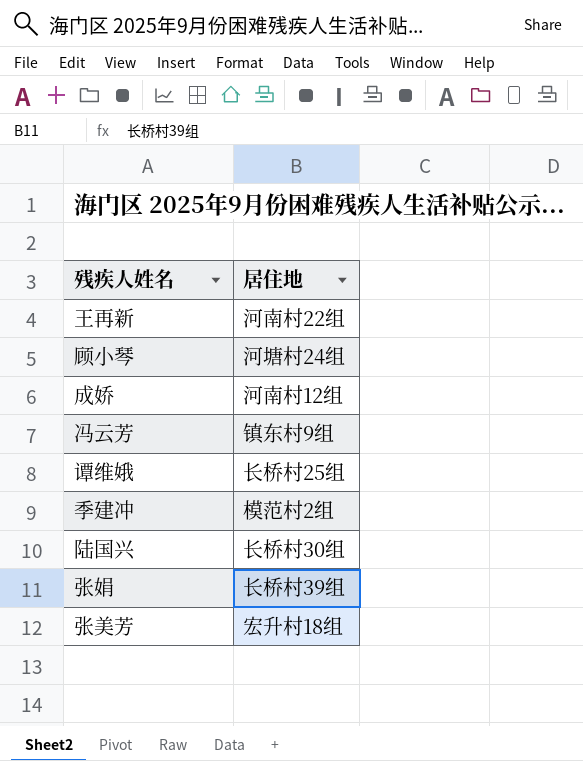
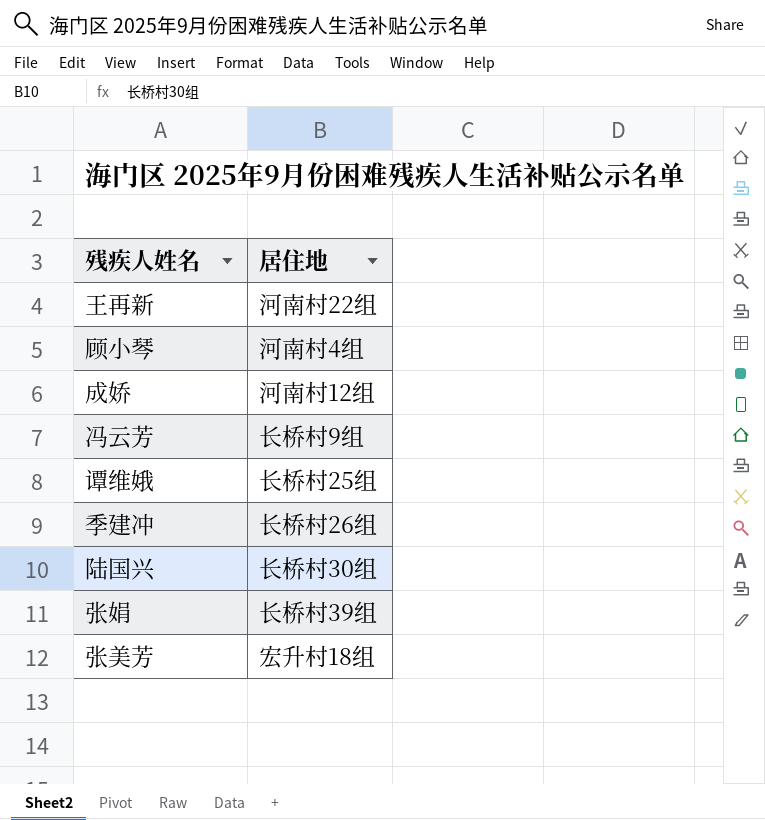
顾小琴 | 居住地: 河塘村24组 -> 河南村4组
冯云芳 | 居住地: 镇东村9组 -> 长桥村9组
季建冲 | 居住地: 模范村2组 -> 长桥村26组

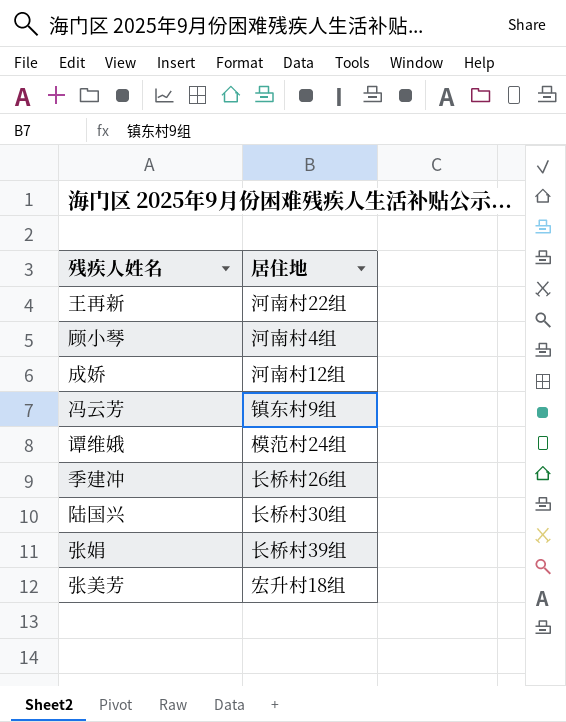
冯云芳 | 居住地: 长桥村9组 -> 镇东村9组
谭维娥 | 居住地: 长桥村25组 -> 模范村24组

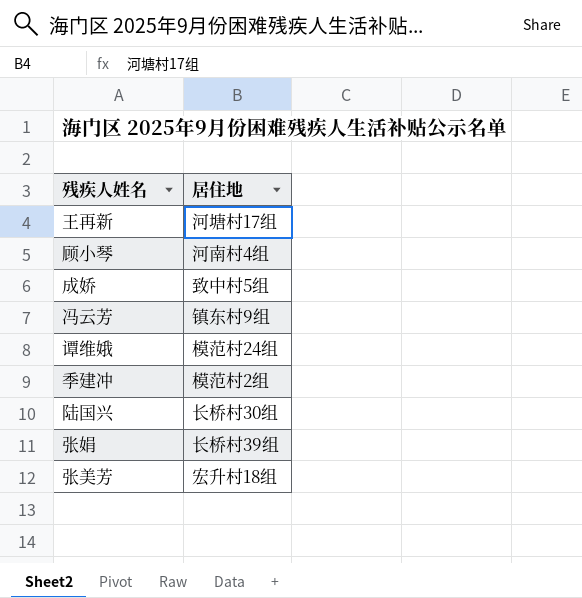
王再新 | 居住地: 河南村22组 -> 河塘村17组
成娇 | 居住地: 河南村12组 -> 致中村5组
季建冲 | 居住地: 长桥村26组 -> 模范村2组

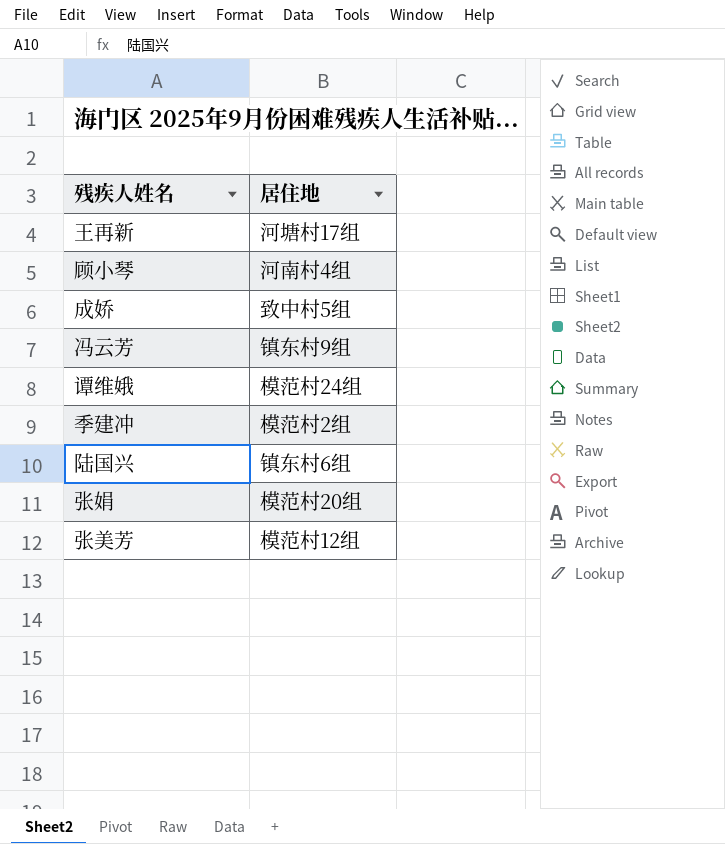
陆国兴 | 居住地: 长桥村30组 -> 镇东村6组
张娟 | 居住地: 长桥村39组 -> 模范村20组
张美芳 | 居住地: 宏升村18组 -> 模范村12组

